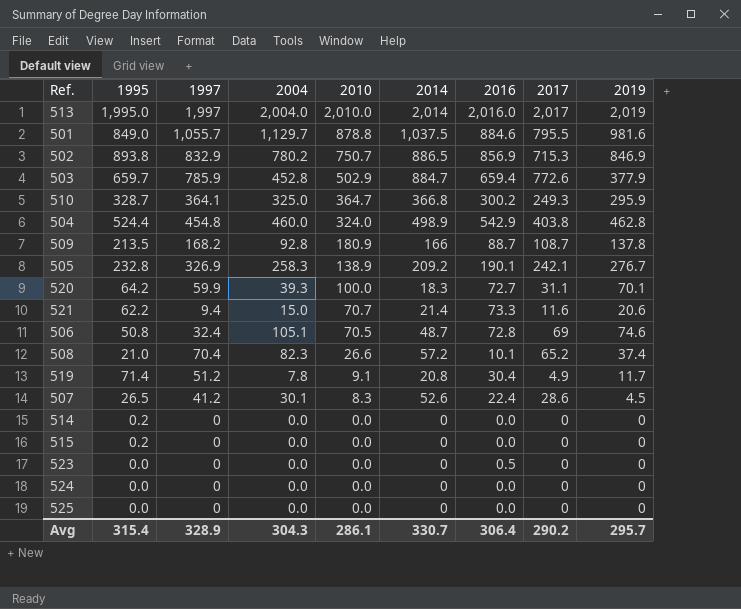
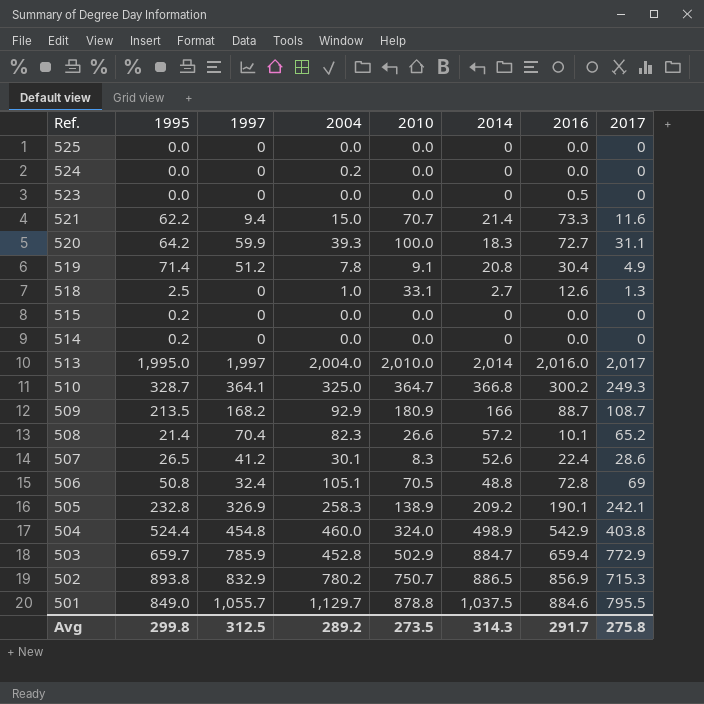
row order: 2010 descending -> Ref. descending
column 2019 | position: 9 -> none
524 | 2004: 0.0 -> 0.2
row 518: none -> 2.5 | 0 | 1.0 | 33.1 | 2.7 | 12.6 | 1.3
509 | 2004: 92.8 -> 92.9
508 | 1995: 21.0 -> 21.4
506 | 2014: 48.7 -> 48.8
503 | 2017: 772.6 -> 772.9
Avg | 1995: 315.4 -> 299.8
Avg | 1997: 328.9 -> 312.5
Avg | 2004: 304.3 -> 289.2
Avg | 2010: 286.1 -> 273.5
Avg | 2014: 330.7 -> 314.3
Avg | 2016: 306.4 -> 291.7
Avg | 2017: 290.2 -> 275.8

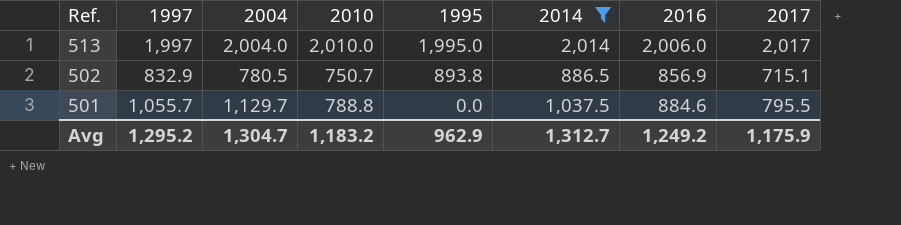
filter: none -> 2014 >= 886.5
column 1995 | position: 2 -> 5
513 | 2016: 2,016.0 -> 2,006.0
502 | 2004: 780.2 -> 780.5
502 | 2017: 715.3 -> 715.1
501 | 2010: 878.8 -> 788.8
501 | 1995: 849.0 -> 0.0
Avg | 1997: 312.5 -> 1,295.2
Avg | 2004: 289.2 -> 1,304.7
Avg | 2010: 273.5 -> 1,183.2
Avg | 1995: 299.8 -> 962.9
Avg | 2014: 314.3 -> 1,312.7
Avg | 2016: 291.7 -> 1,249.2
Avg | 2017: 275.8 -> 1,175.9

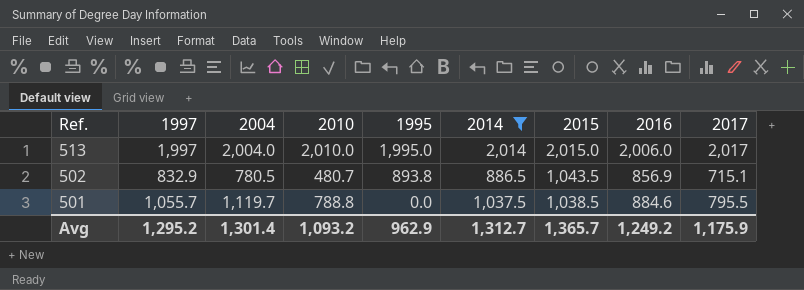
column 2015 | position: none -> 7
502 | 2010: 750.7 -> 480.7
501 | 2004: 1,129.7 -> 1,119.7
Avg | 2004: 1,304.7 -> 1,301.4
Avg | 2010: 1,183.2 -> 1,093.2

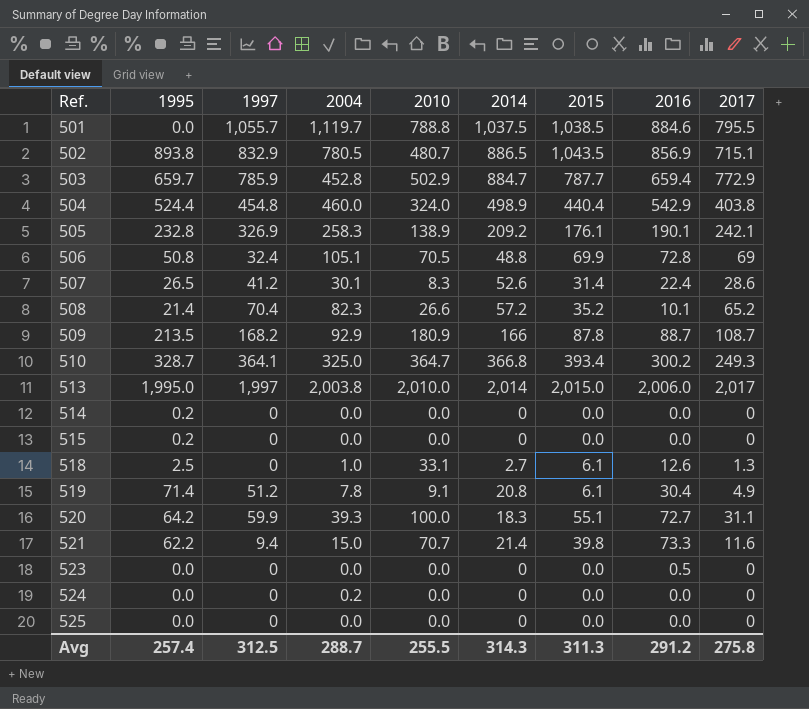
filter: 2014 >= 886.5 -> none
row order: Ref. descending -> Ref. ascending
column 1995 | position: 5 -> 2
513 | 2004: 2,004.0 -> 2,003.8
Avg | 1995: 962.9 -> 257.4
Avg | 1997: 1,295.2 -> 312.5
Avg | 2004: 1,301.4 -> 288.7
Avg | 2010: 1,093.2 -> 255.5
Avg | 2014: 1,312.7 -> 314.3
Avg | 2015: 1,365.7 -> 311.3
Avg | 2016: 1,249.2 -> 291.2
Avg | 2017: 1,175.9 -> 275.8

